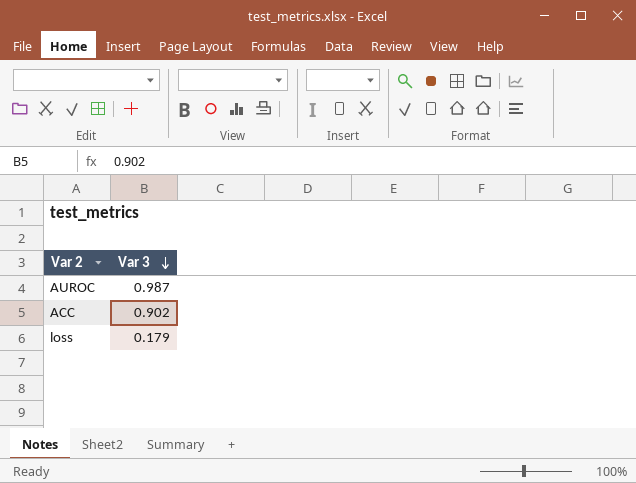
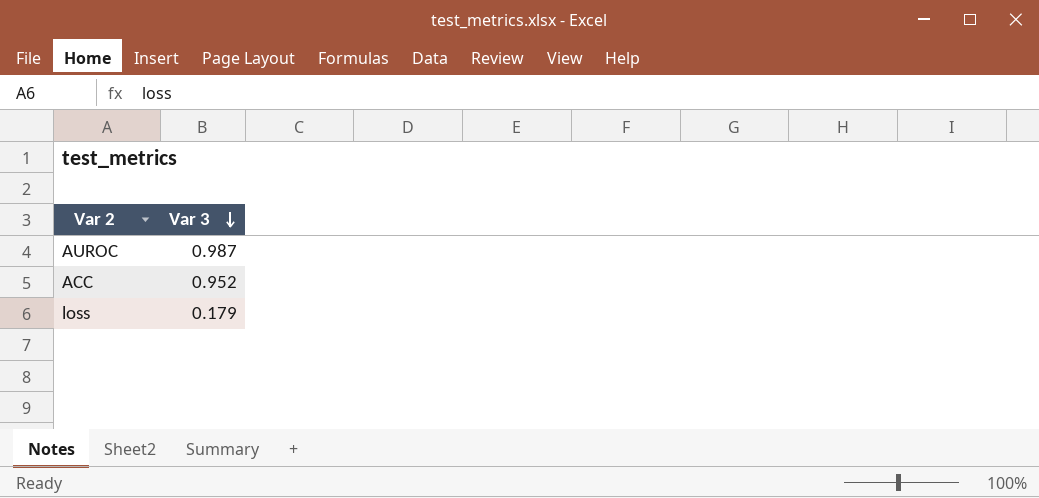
ACC | Var 3: 0.902 -> 0.952

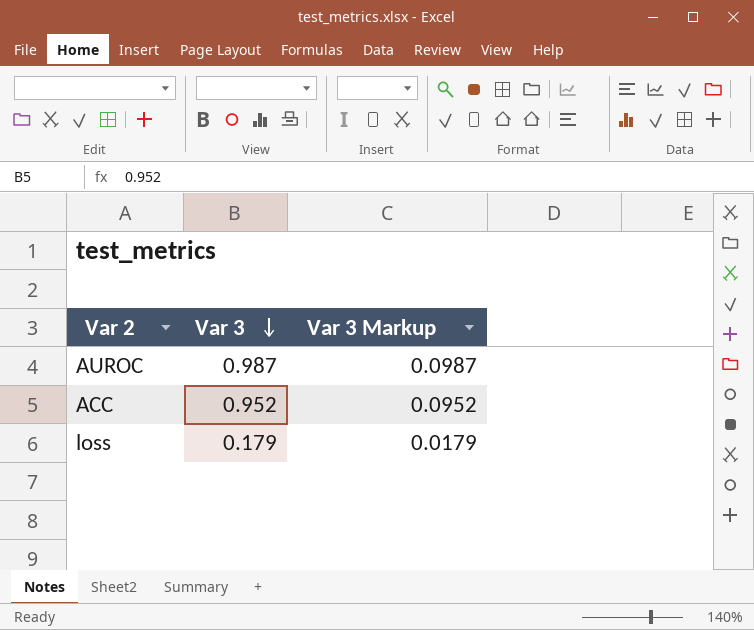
column Var 3 Markup | formula: none -> [Var 3] * 0.1

